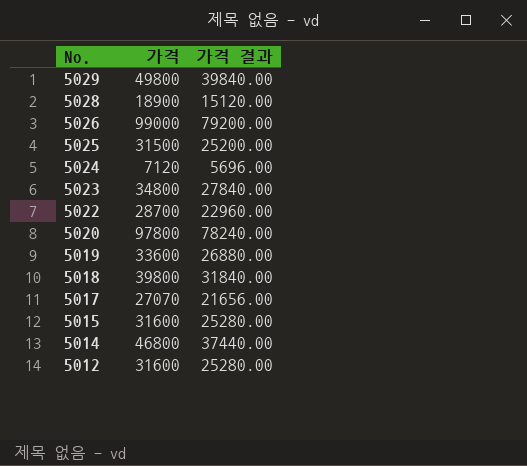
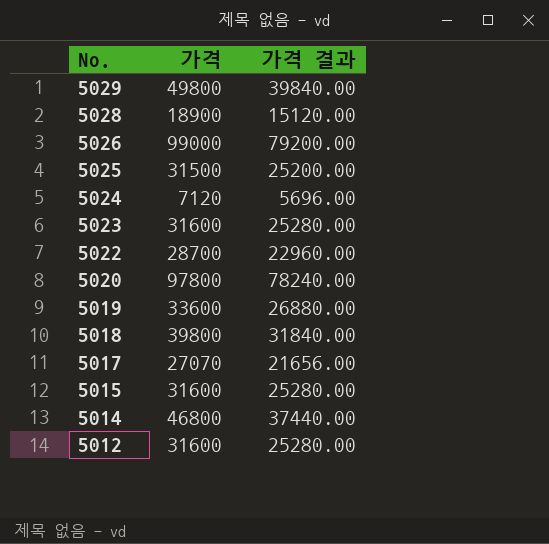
5023 | 가격: 34800 -> 31600
5023 | 가격 결과: 27840.00 -> 25280.00

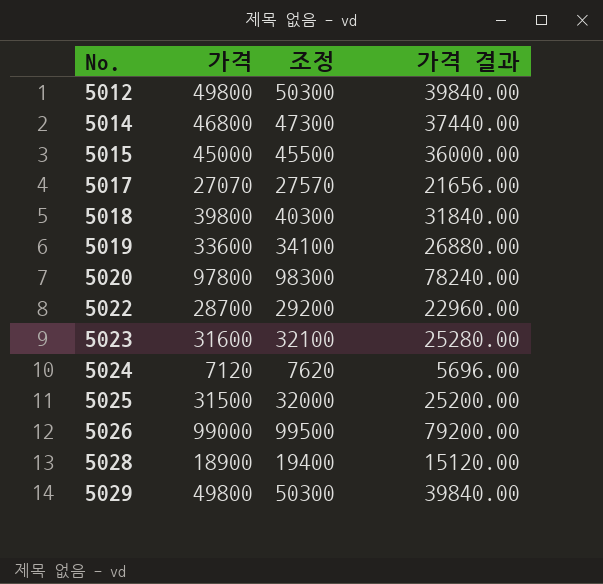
row order: No. descending -> No. ascending
column 조정 | formula: none -> [가격] + 500
5012 | 가격: 31600 -> 49800
5012 | 가격 결과: 25280.00 -> 39840.00
5015 | 가격: 31600 -> 45000
5015 | 가격 결과: 25280.00 -> 36000.00

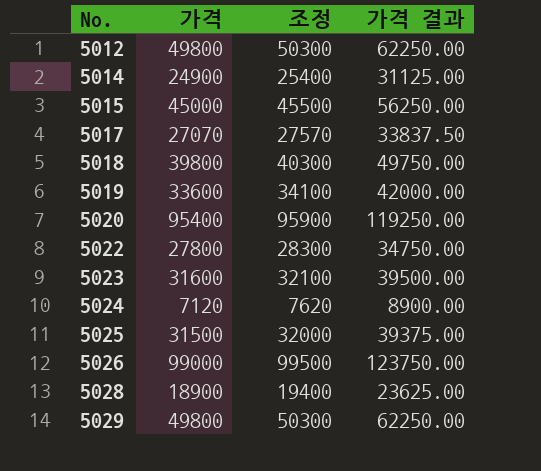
column 가격 결과 | formula: [가격] * 0.8 -> [가격] * 1.25
5014 | 가격: 46800 -> 24900
5014 | 조정: 47300 -> 25400
5020 | 가격: 97800 -> 95400
5020 | 조정: 98300 -> 95900
5022 | 가격: 28700 -> 27800
5022 | 조정: 29200 -> 28300

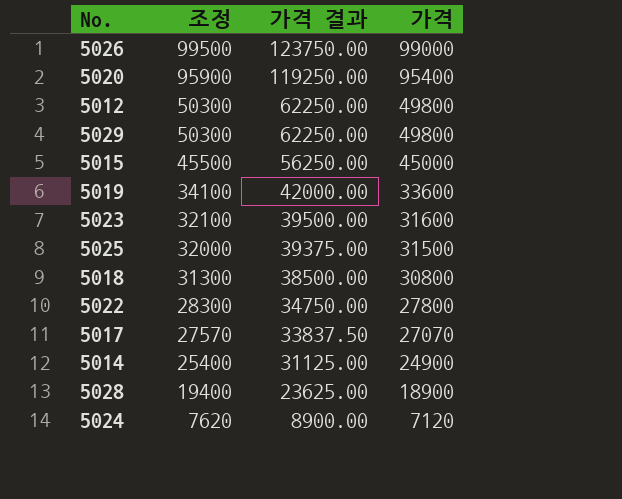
row order: No. ascending -> 조정 descending
column 가격 | position: 2 -> 4
5018 | 조정: 40300 -> 31300
5018 | 가격 결과: 49750.00 -> 38500.00
5018 | 가격: 39800 -> 30800

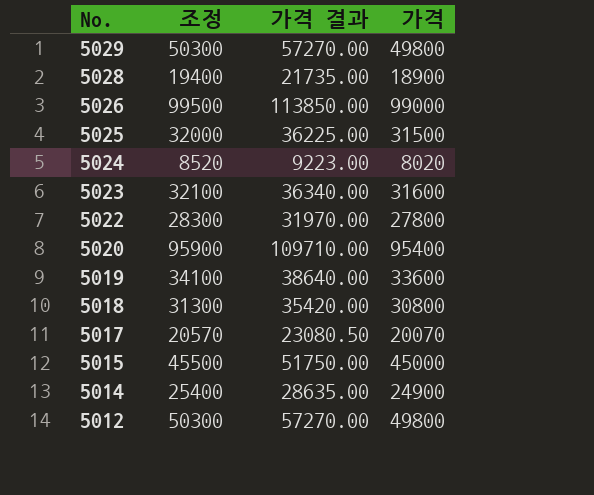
row order: 조정 descending -> No. descending
column 가격 결과 | formula: [가격] * 1.25 -> [가격] * 1.15
5024 | 조정: 7620 -> 8520
5024 | 가격: 7120 -> 8020
5017 | 조정: 27570 -> 20570
5017 | 가격: 27070 -> 20070

